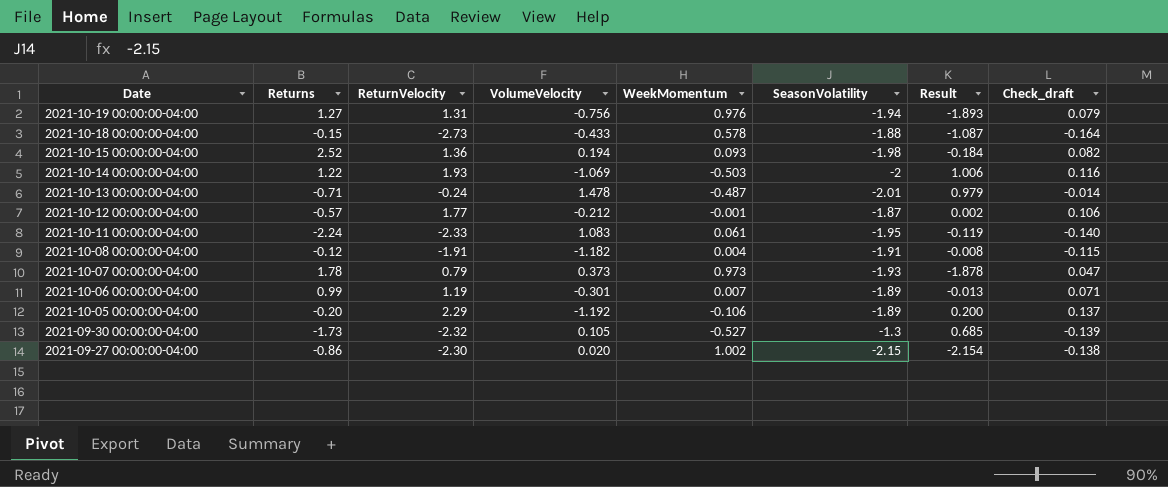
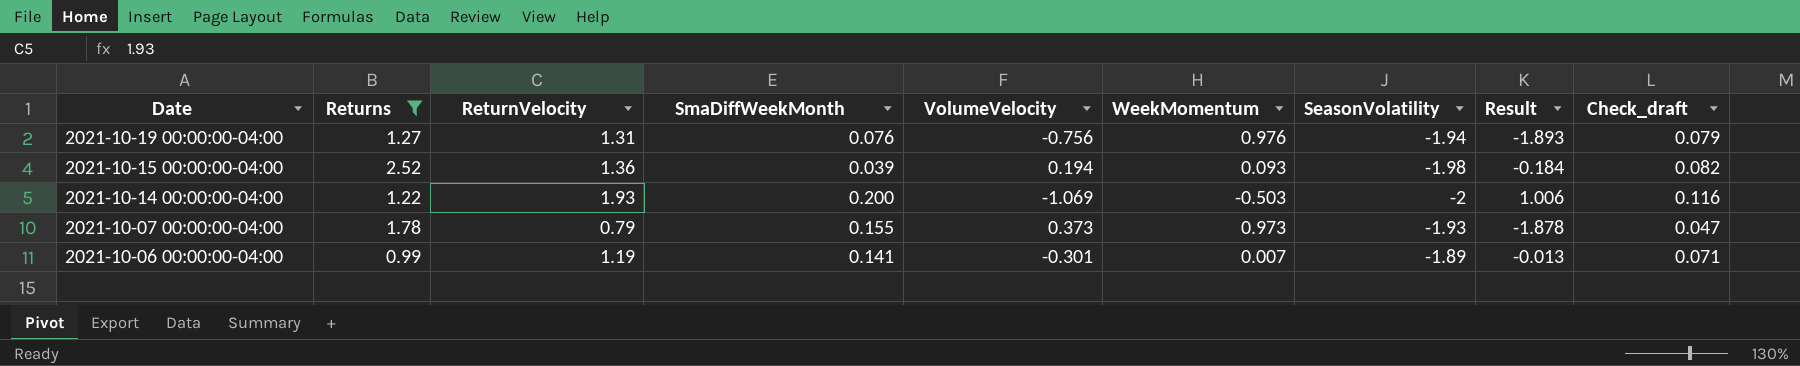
filter: none -> Returns >= 0.99
column SmaDiffWeekMonth | position: none -> 4

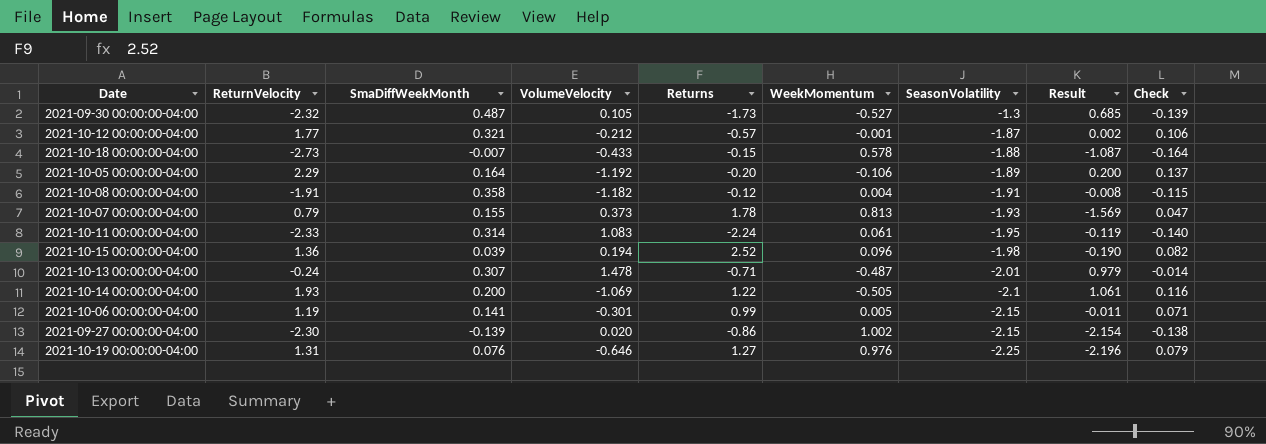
filter: Returns >= 0.99 -> none
row order: Date descending -> SeasonVolatility descending
column Returns | position: 2 -> 5
column name: Check_draft -> Check
2021-10-07 00:00:00-04:00 | WeekMomentum: 0.973 -> 0.813
2021-10-07 00:00:00-04:00 | Result: -1.878 -> -1.569
2021-10-15 00:00:00-04:00 | WeekMomentum: 0.093 -> 0.096
2021-10-15 00:00:00-04:00 | Result: -0.184 -> -0.190
2021-10-14 00:00:00-04:00 | WeekMomentum: -0.503 -> -0.505
2021-10-14 00:00:00-04:00 | SeasonVolatility: -2 -> -2.1
2021-10-14 00:00:00-04:00 | Result: 1.006 -> 1.061
2021-10-06 00:00:00-04:00 | WeekMomentum: 0.007 -> 0.005
2021-10-06 00:00:00-04:00 | SeasonVolatility: -1.89 -> -2.15
2021-10-06 00:00:00-04:00 | Result: -0.013 -> -0.011
2021-10-19 00:00:00-04:00 | VolumeVelocity: -0.756 -> -0.646
2021-10-19 00:00:00-04:00 | SeasonVolatility: -1.94 -> -2.25
2021-10-19 00:00:00-04:00 | Result: -1.893 -> -2.196

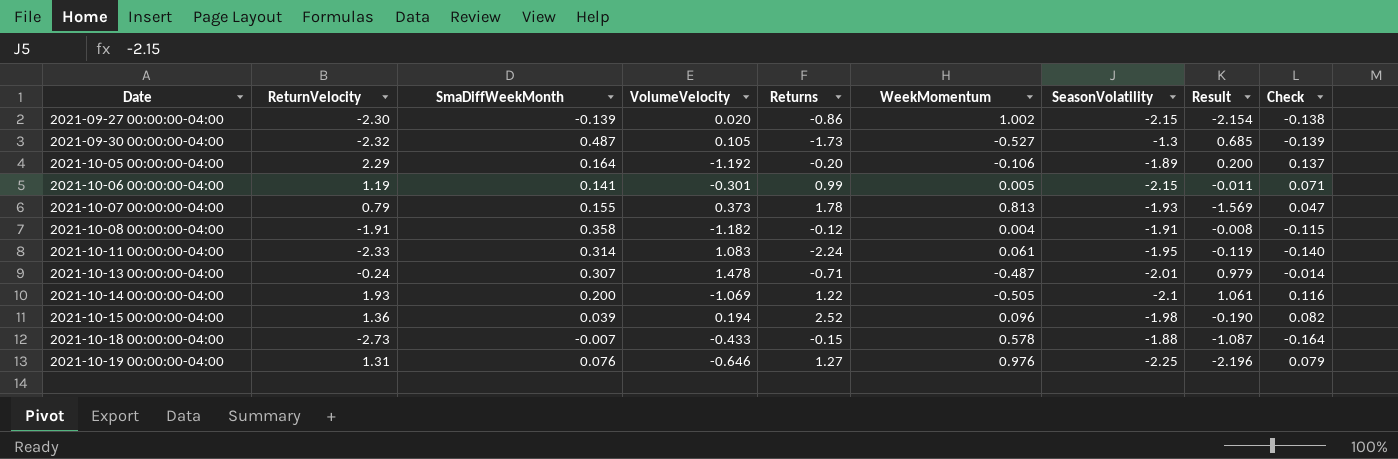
row order: SeasonVolatility descending -> Date ascending
row 2021-10-12 00:00:00-04:00: 1.77 | 0.321 | -0.212 | -0.57 | -0.001 | -1.87 | 0.002 | 0.106 -> none

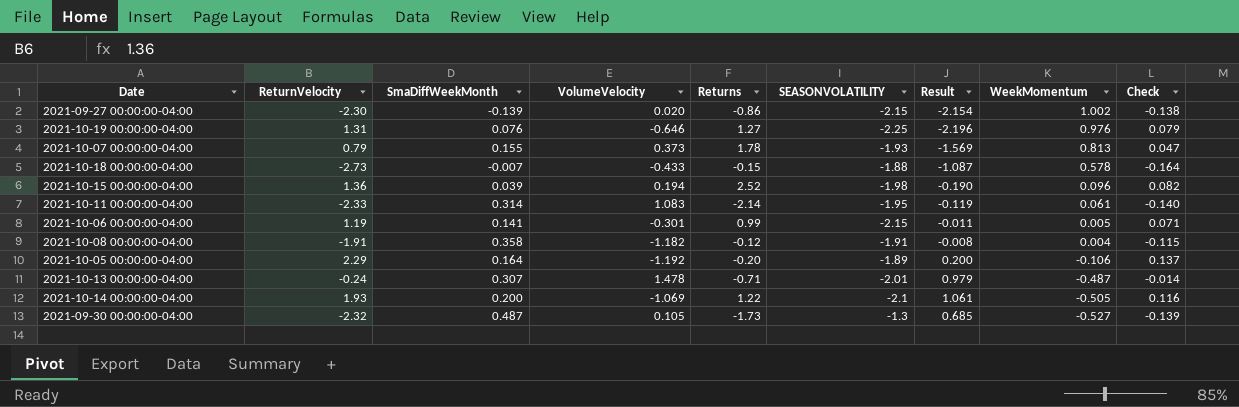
row order: Date ascending -> WeekMomentum descending
column name: SeasonVolatility -> SEASONVOLATILITY
column WeekMomentum | position: 6 -> 8
2021-10-11 00:00:00-04:00 | Returns: -2.24 -> -2.14

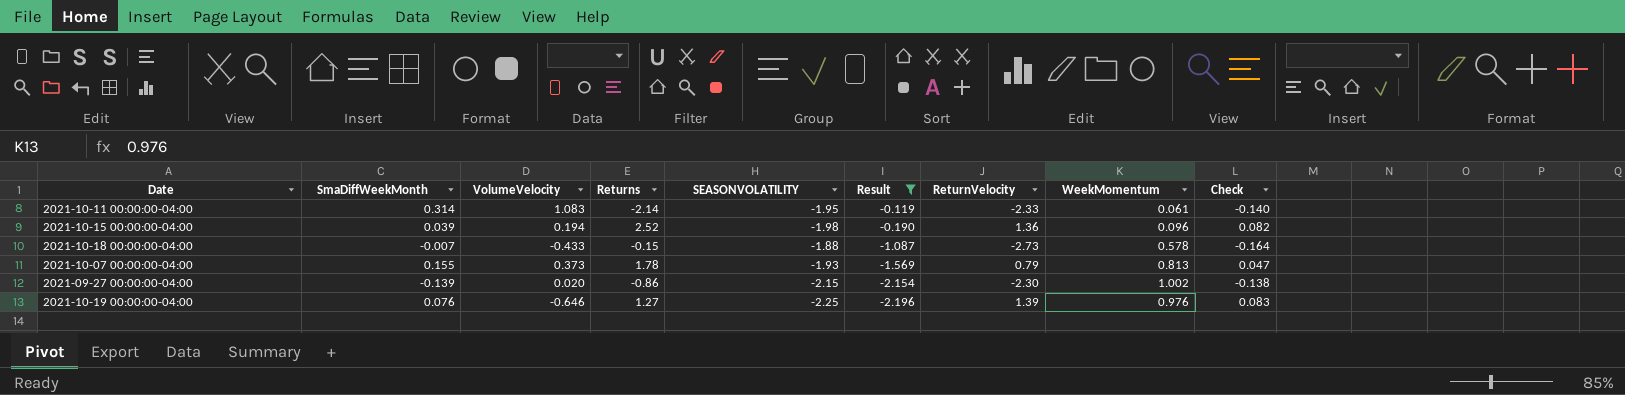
filter: none -> Result <= -0.119
row order: WeekMomentum descending -> Result descending
column ReturnVelocity | position: 2 -> 7
2021-10-19 00:00:00-04:00 | ReturnVelocity: 1.31 -> 1.39
2021-10-19 00:00:00-04:00 | Check: 0.079 -> 0.083

